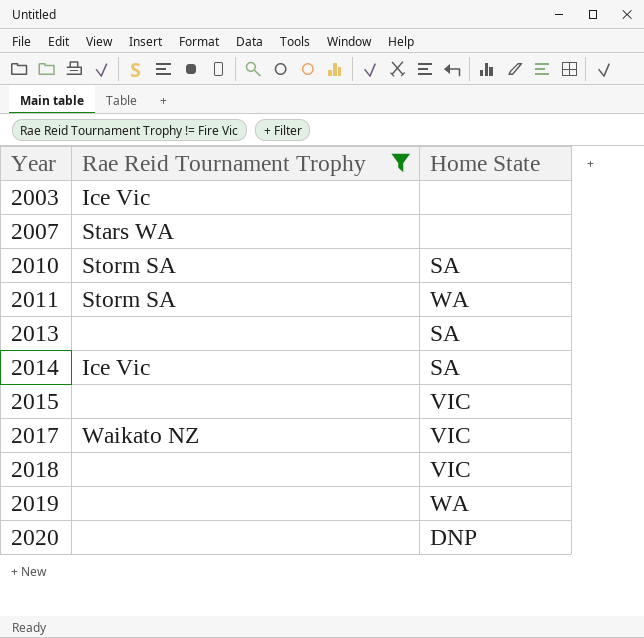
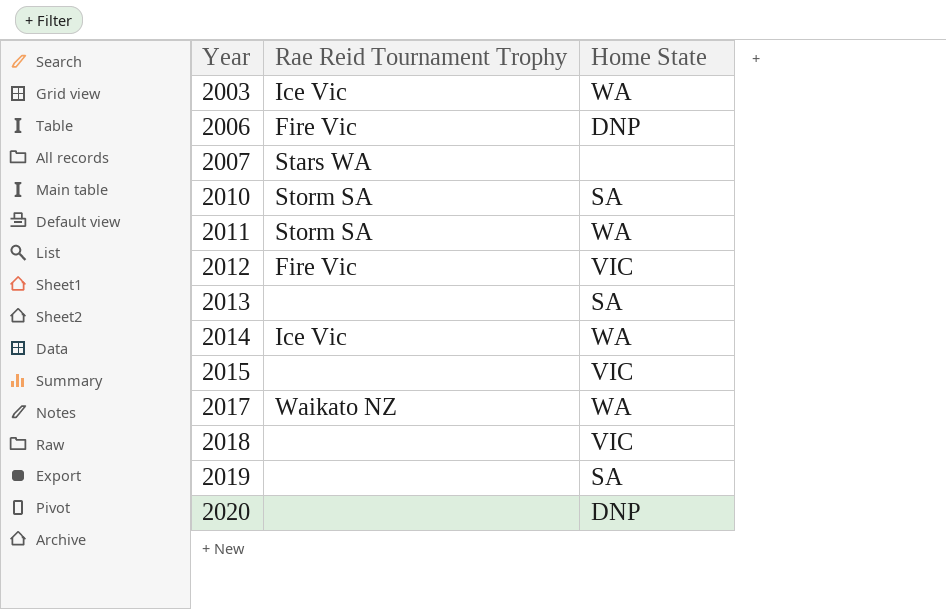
filter: Rae Reid Tournament Trophy != Fire Vic -> none
2003 | Home State: none -> WA
2014 | Home State: SA -> WA
2017 | Home State: VIC -> WA
2019 | Home State: WA -> SA

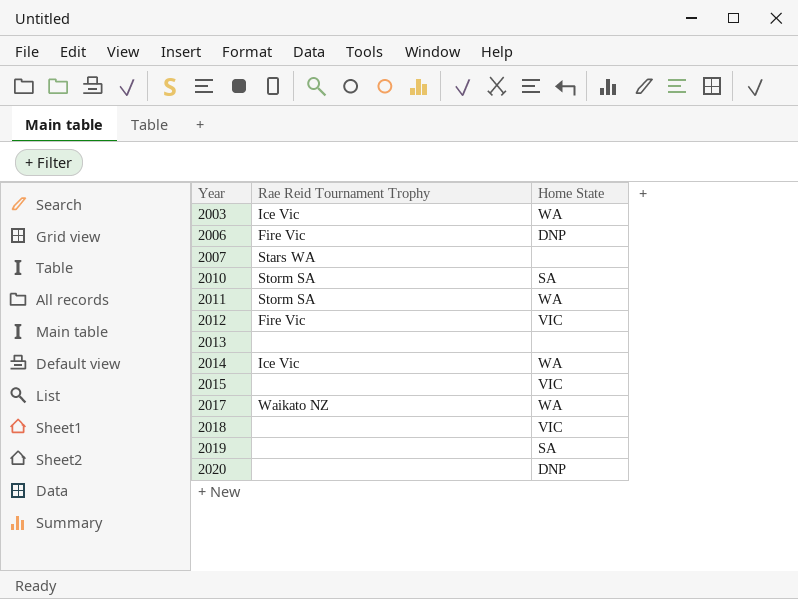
2013 | Home State: SA -> none

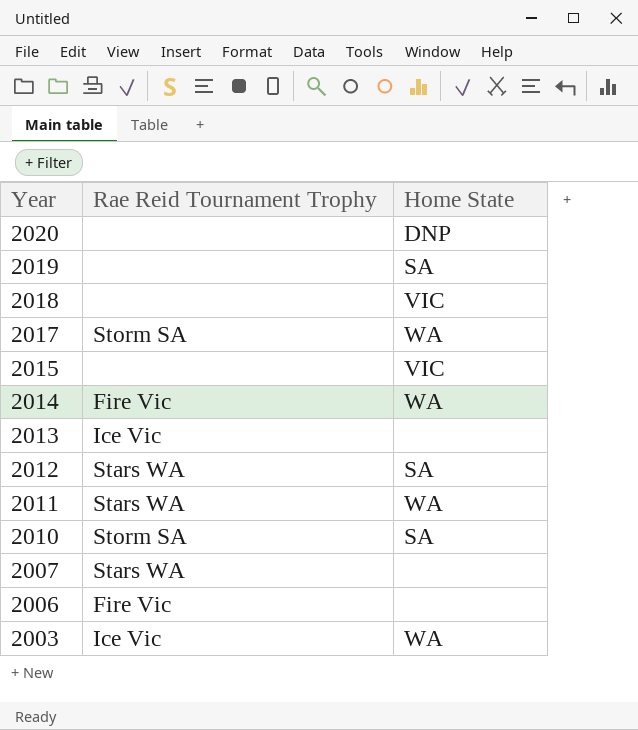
row order: Year ascending -> Year descending
2017 | Rae Reid Tournament Trophy: Waikato NZ -> Storm SA
2014 | Rae Reid Tournament Trophy: Ice Vic -> Fire Vic
2013 | Rae Reid Tournament Trophy: none -> Ice Vic
2012 | Rae Reid Tournament Trophy: Fire Vic -> Stars WA
2012 | Home State: VIC -> SA
2011 | Rae Reid Tournament Trophy: Storm SA -> Stars WA
2006 | Home State: DNP -> none

